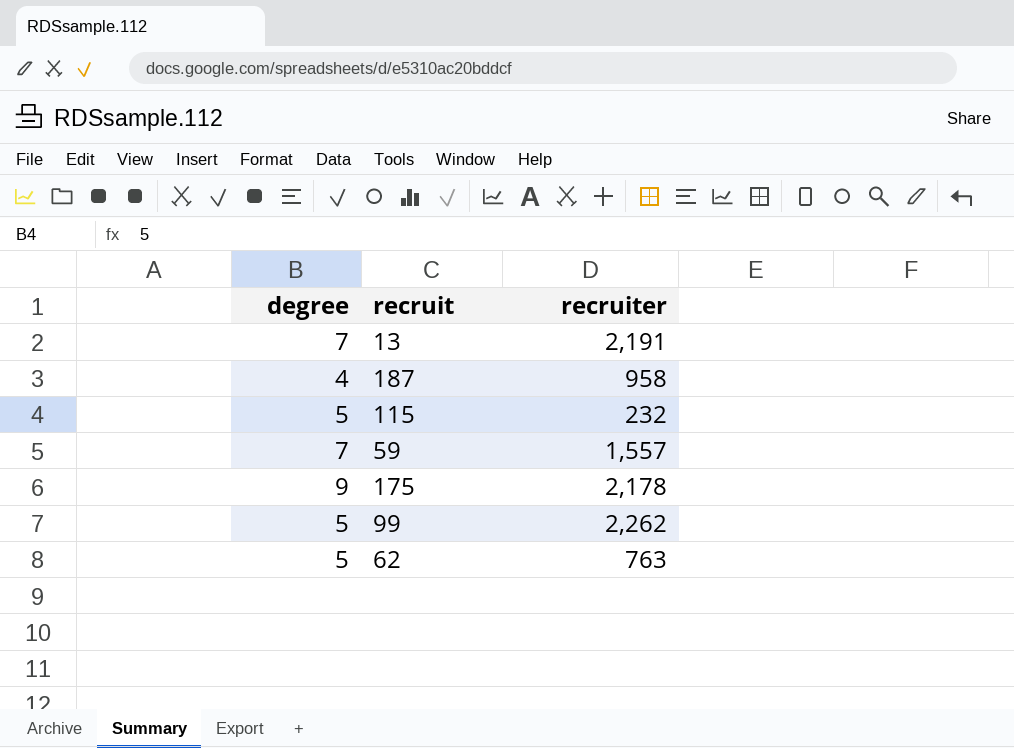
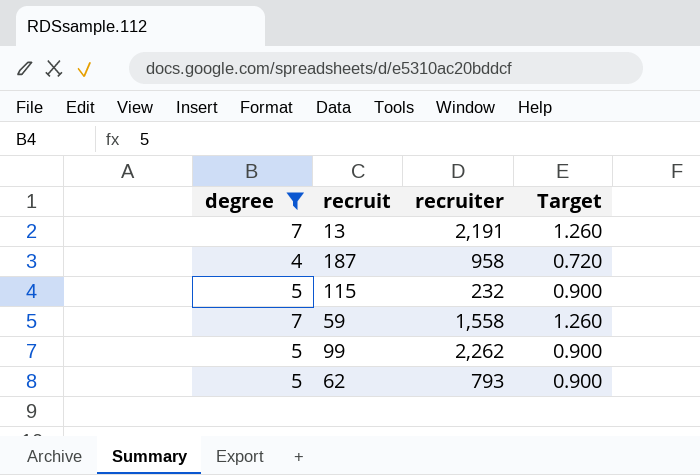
filter: none -> degree != 9
column Target | formula: none -> [degree] * 0.18
59 | recruiter: 1,557 -> 1,558
62 | recruiter: 763 -> 793

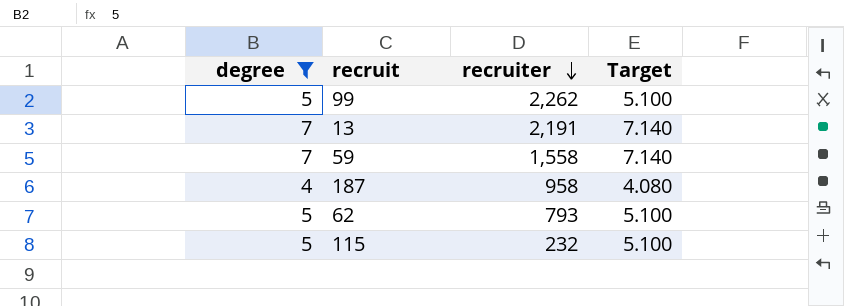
row order: none -> recruiter descending
column Target | formula: [degree] * 0.18 -> [degree] * 1.02

